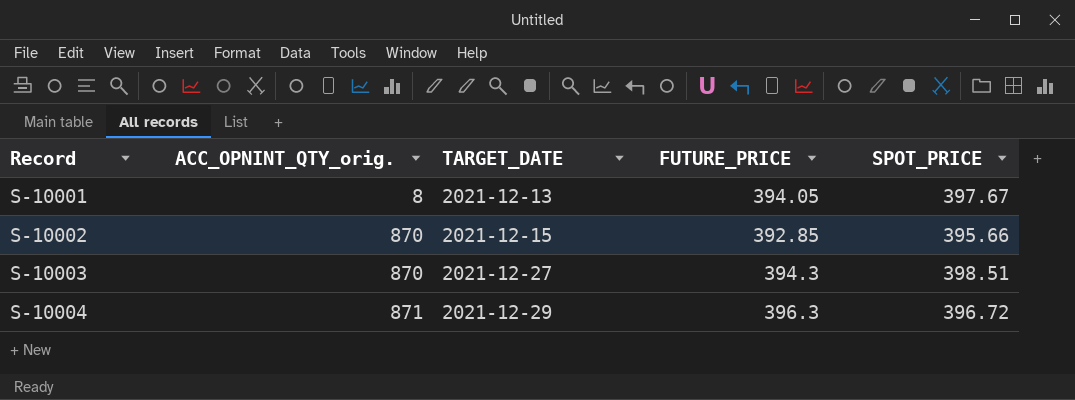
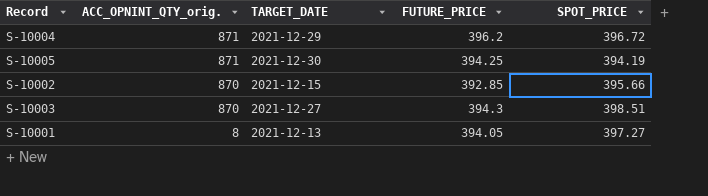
row order: Record ascending -> ACC_OPNINT_QTY_orig. descending
S-10004 | FUTURE_PRICE: 396.3 -> 396.2
row S-10005: none -> 871 | 2021-12-30 | 394.25 | 394.19
S-10001 | SPOT_PRICE: 397.67 -> 397.27

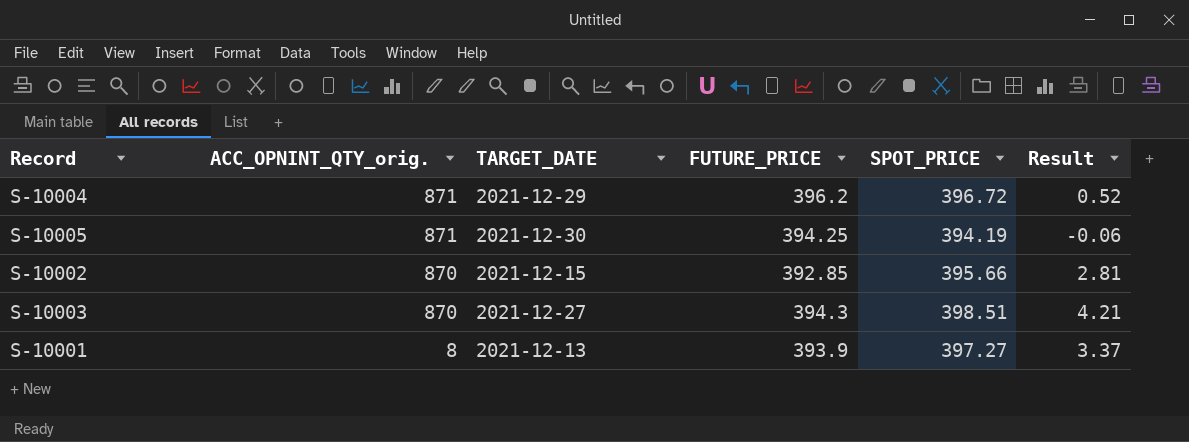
column Result | formula: none -> [SPOT_PRICE] - [FUTURE_PRICE]
S-10001 | FUTURE_PRICE: 394.05 -> 393.9

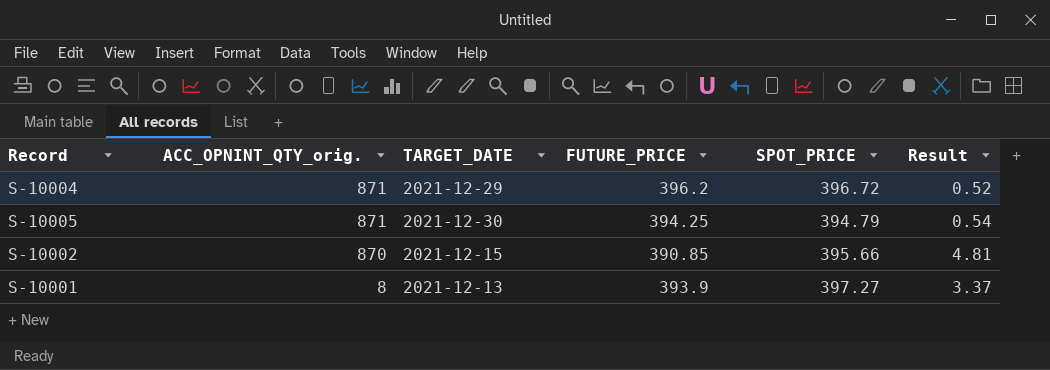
row S-10003: 870 | 2021-12-27 | 394.3 | 398.51 | 4.21 -> none
S-10005 | SPOT_PRICE: 394.19 -> 394.79
S-10005 | Result: -0.06 -> 0.54
S-10002 | FUTURE_PRICE: 392.85 -> 390.85
S-10002 | Result: 2.81 -> 4.81

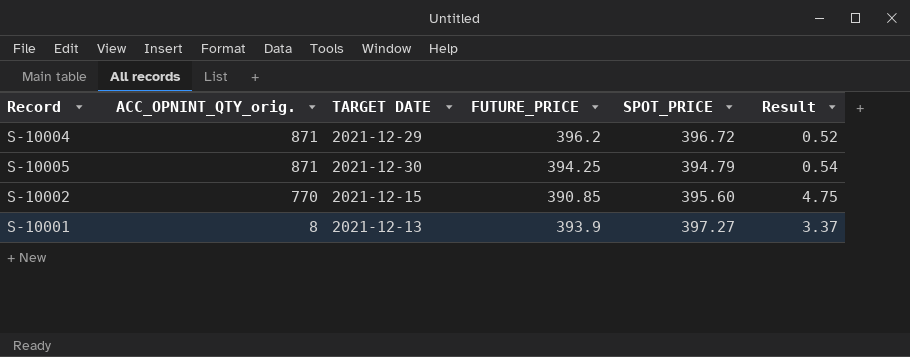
column name: TARGET_DATE -> TARGET DATE
S-10002 | ACC_OPNINT_QTY_orig.: 870 -> 770
S-10002 | SPOT_PRICE: 395.66 -> 395.60
S-10002 | Result: 4.81 -> 4.75

